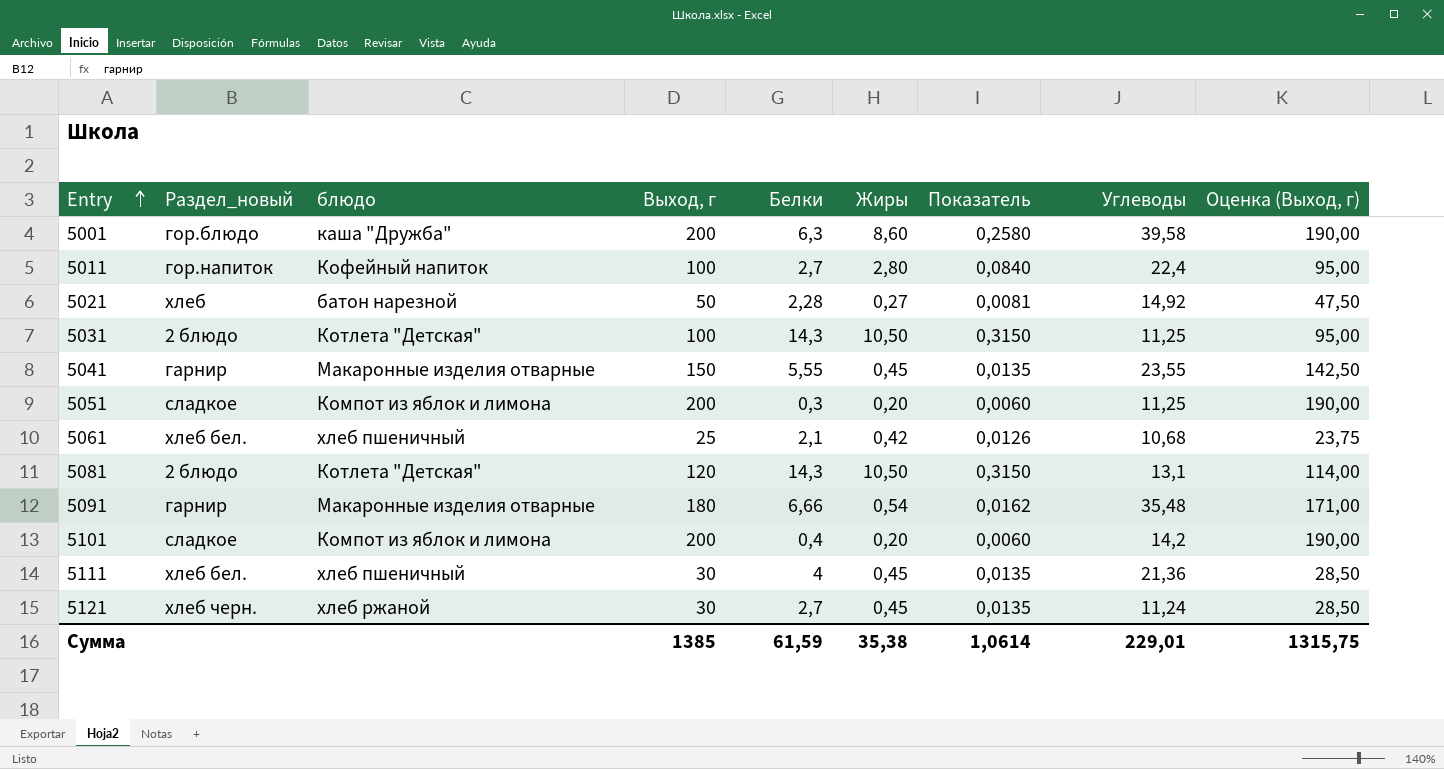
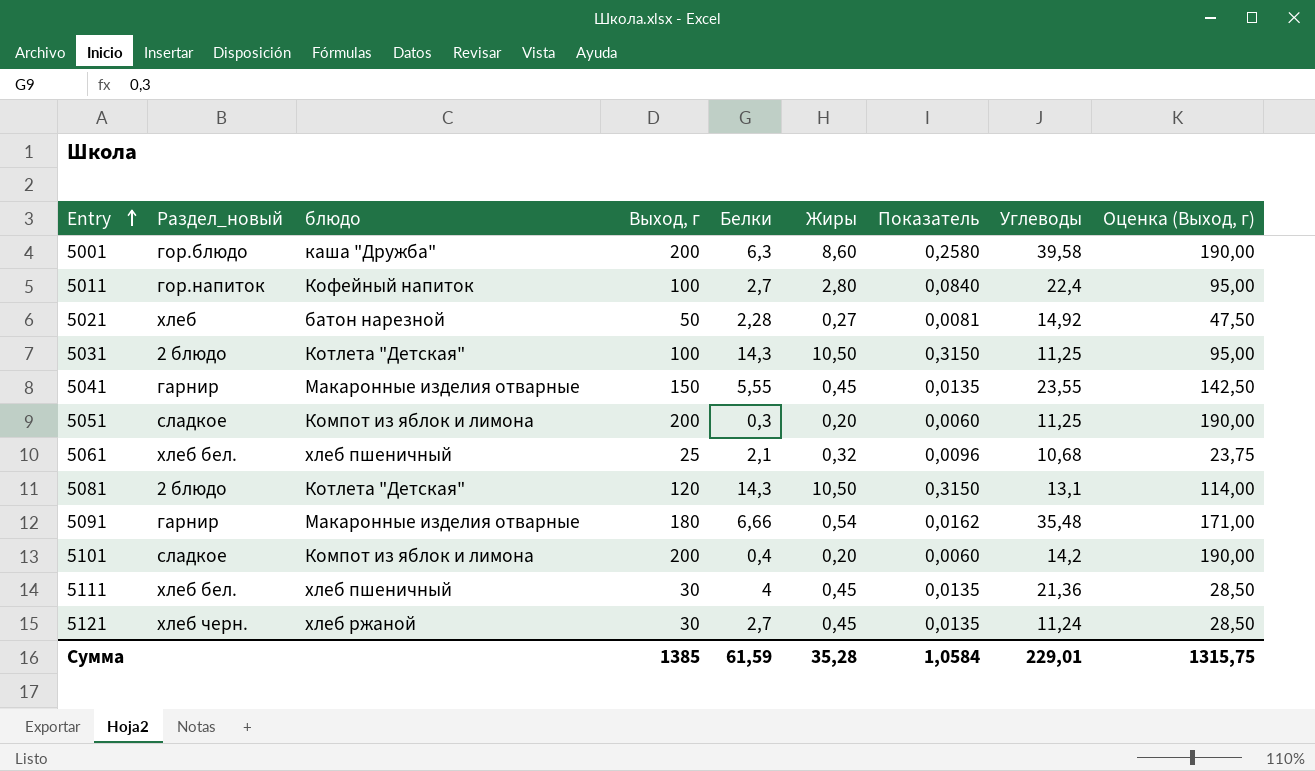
5061 | Жиры: 0,42 -> 0,32
5061 | Показатель: 0,0126 -> 0,0096
Сумма | Жиры: 35,38 -> 35,28
Сумма | Показатель: 1,0614 -> 1,0584

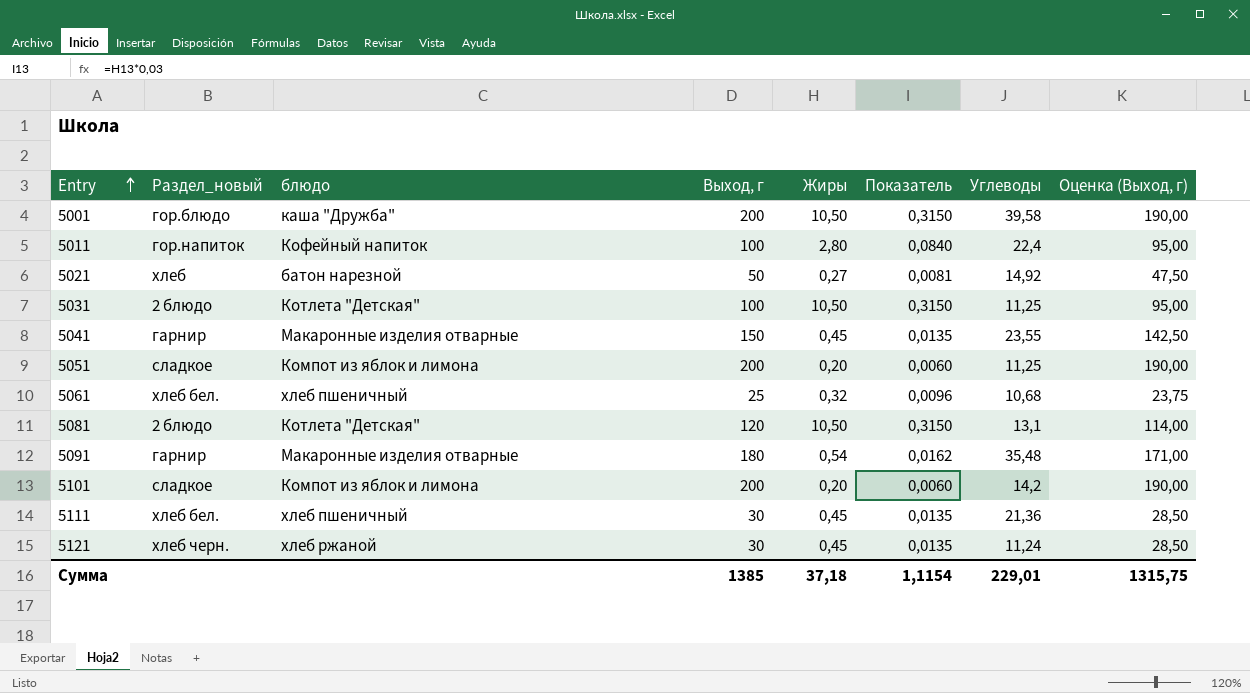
column Белки | position: 5 -> none
5001 | Жиры: 8,60 -> 10,50
5001 | Показатель: 0,2580 -> 0,3150
Сумма | Жиры: 35,28 -> 37,18
Сумма | Показатель: 1,0584 -> 1,1154

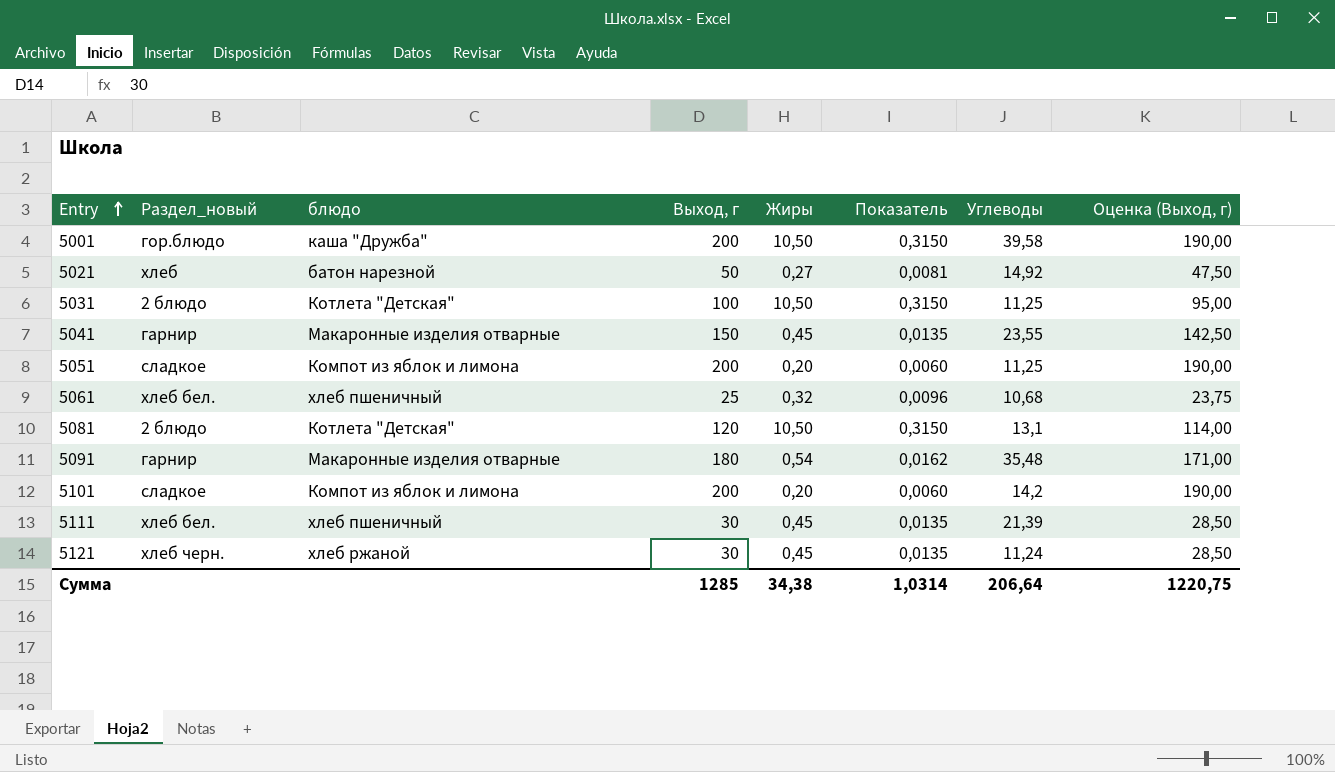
row 5011: гор.напиток | Кофейный напиток | 100 | 2,80 | 0,0840 | 22,4 | 95,00 -> none
5111 | Углеводы: 21,36 -> 21,39
Сумма | Выход, г: 1385 -> 1285
Сумма | Жиры: 37,18 -> 34,38
Сумма | Показатель: 1,1154 -> 1,0314
Сумма | Углеводы: 229,01 -> 206,64
Сумма | Оценка (Выход, г): 1315,75 -> 1220,75

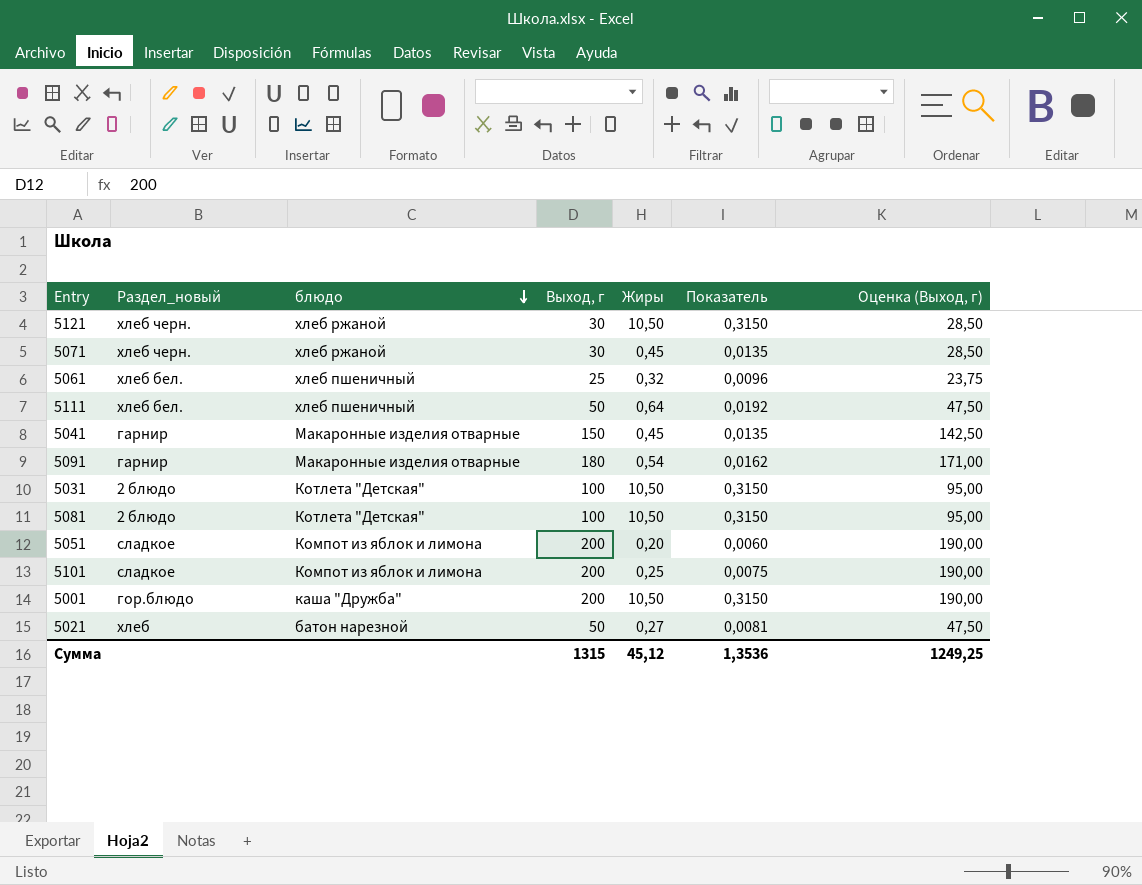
row order: Entry ascending -> блюдо descending
column Углеводы | position: 7 -> none
5121 | Жиры: 0,45 -> 10,50
5121 | Показатель: 0,0135 -> 0,3150
row 5071: none -> хлеб черн. | хлеб ржаной | 30 | 0,45 | 0,0135 | 28,50
5111 | Выход, г: 30 -> 50
5111 | Жиры: 0,45 -> 0,64
5111 | Показатель: 0,0135 -> 0,0192
5111 | Оценка (Выход, г): 28,50 -> 47,50
5081 | Выход, г: 120 -> 100
5081 | Оценка (Выход, г): 114,00 -> 95,00
5101 | Жиры: 0,20 -> 0,25
5101 | Показатель: 0,0060 -> 0,0075
Сумма | Выход, г: 1285 -> 1315
Сумма | Жиры: 34,38 -> 45,12
Сумма | Показатель: 1,0314 -> 1,3536
Сумма | Оценка (Выход, г): 1220,75 -> 1249,25

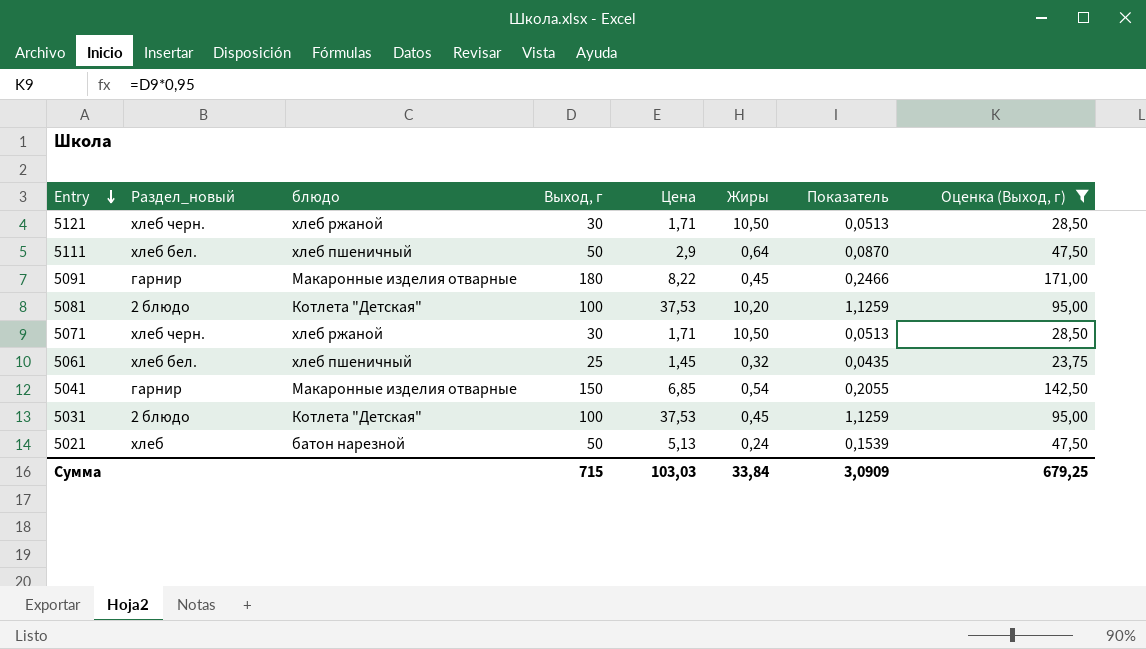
filter: none -> Оценка (Выход, г) != 190,00
row order: блюдо descending -> Entry descending
column Цена | position: none -> 5
column Показатель | formula: [Жиры] * 0,03 -> [Цена] * 0,03
5091 | Жиры: 0,54 -> 0,45
5081 | Жиры: 10,50 -> 10,20
5071 | Жиры: 0,45 -> 10,50
5041 | Жиры: 0,45 -> 0,54
5031 | Жиры: 10,50 -> 0,45
5021 | Жиры: 0,27 -> 0,24
Сумма | Выход, г: 1315 -> 715
Сумма | Жиры: 45,12 -> 33,84
Сумма | Показатель: 1,3536 -> 3,0909
Сумма | Оценка (Выход, г): 1249,25 -> 679,25

